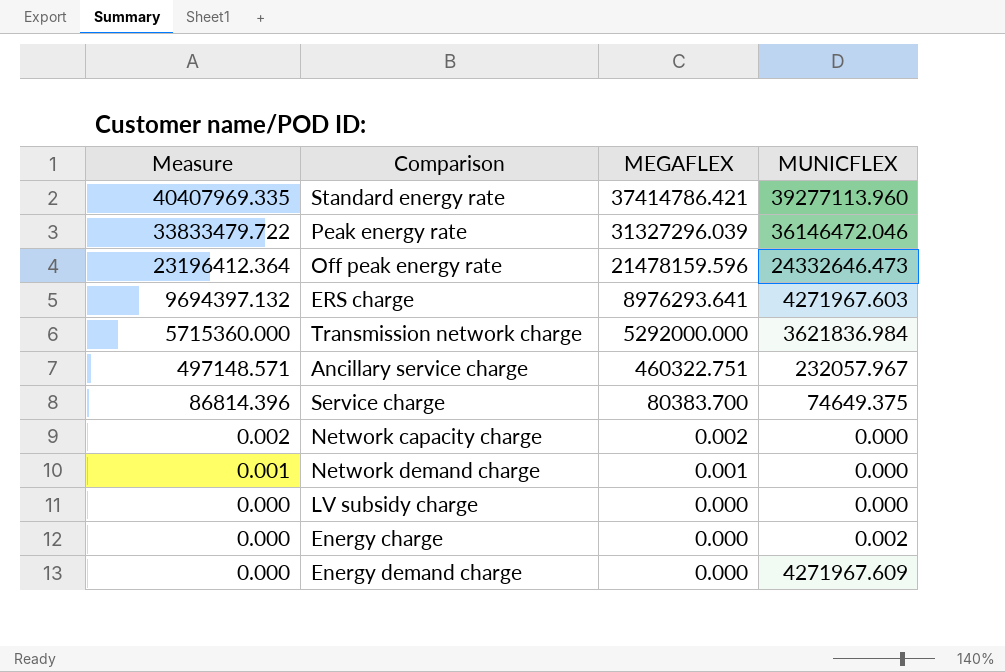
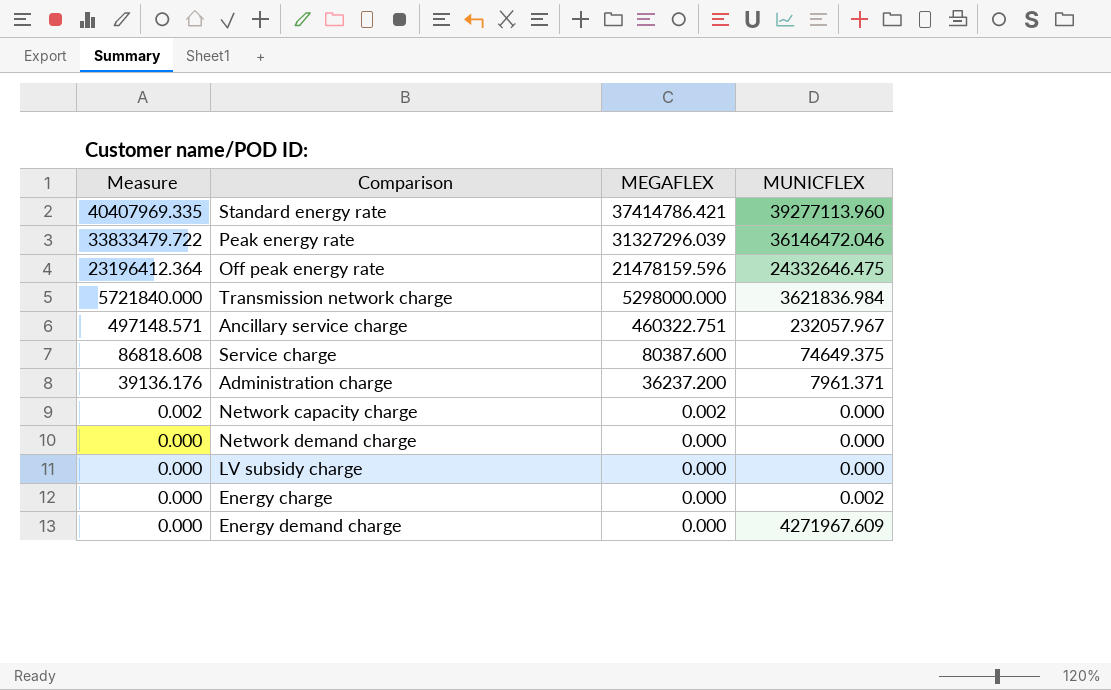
row ERS charge: 9694397.132 | 8976293.641 | 4271967.603 -> none
Off peak energy rate | MUNICFLEX: 24332646.473 -> 24332646.475
Transmission network charge | Measure: 5715360.000 -> 5721840.000
Transmission network charge | MEGAFLEX: 5292000.000 -> 5298000.000
Service charge | Measure: 86814.396 -> 86818.608
Service charge | MEGAFLEX: 80383.700 -> 80387.600
row Administration charge: none -> 39136.176 | 36237.200 | 7961.371
Network demand charge | Measure: 0.001 -> 0.000
Network demand charge | MEGAFLEX: 0.001 -> 0.000

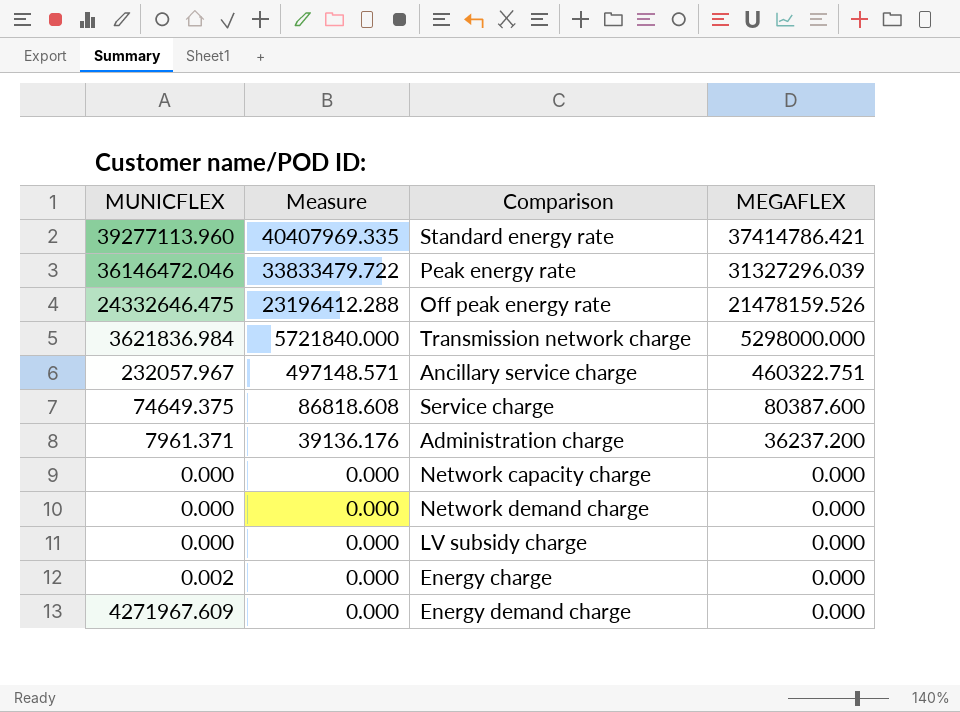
column MUNICFLEX | position: 4 -> 1
Off peak energy rate | Measure: 23196412.364 -> 23196412.288
Off peak energy rate | MEGAFLEX: 21478159.596 -> 21478159.526
Network capacity charge | Measure: 0.002 -> 0.000
Network capacity charge | MEGAFLEX: 0.002 -> 0.000

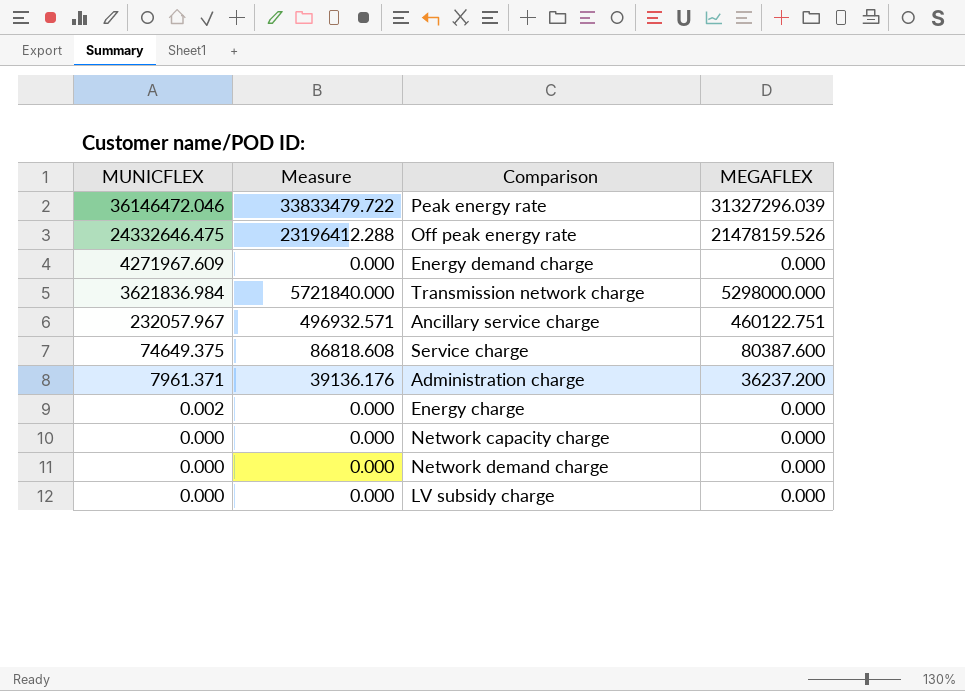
row order: Measure descending -> MUNICFLEX descending
row Standard energy rate: 39277113.960 | 40407969.335 | 37414786.421 -> none
Ancillary service charge | Measure: 497148.571 -> 496932.571
Ancillary service charge | MEGAFLEX: 460322.751 -> 460122.751

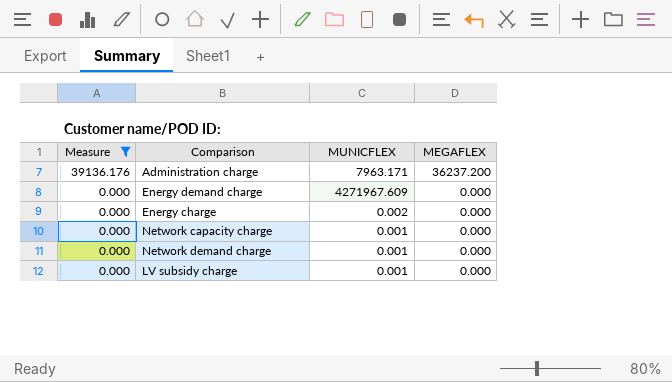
filter: none -> Measure <= 39136.176
row order: MUNICFLEX descending -> Measure descending
column MUNICFLEX | position: 1 -> 3
Administration charge | MUNICFLEX: 7961.371 -> 7963.171
Network capacity charge | MUNICFLEX: 0.000 -> 0.001
Network demand charge | MUNICFLEX: 0.000 -> 0.001
LV subsidy charge | MUNICFLEX: 0.000 -> 0.001

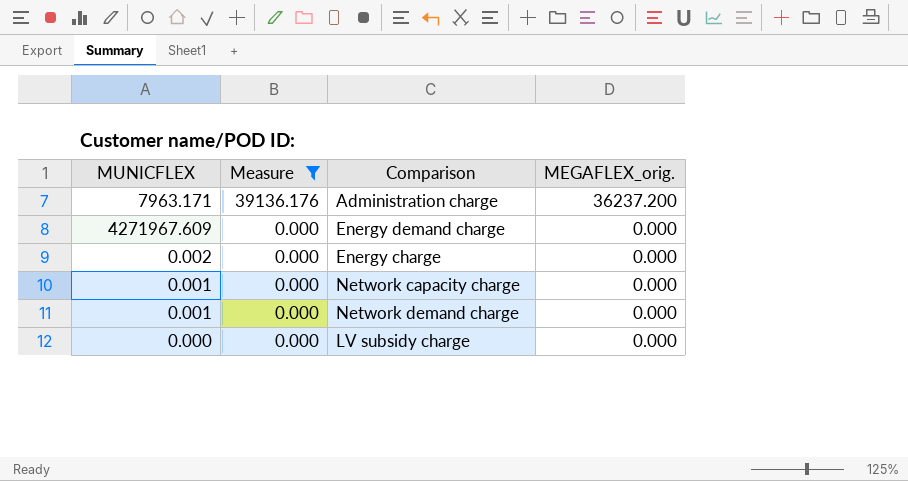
column MUNICFLEX | position: 3 -> 1
column name: MEGAFLEX -> MEGAFLEX_orig.
LV subsidy charge | MUNICFLEX: 0.001 -> 0.000

